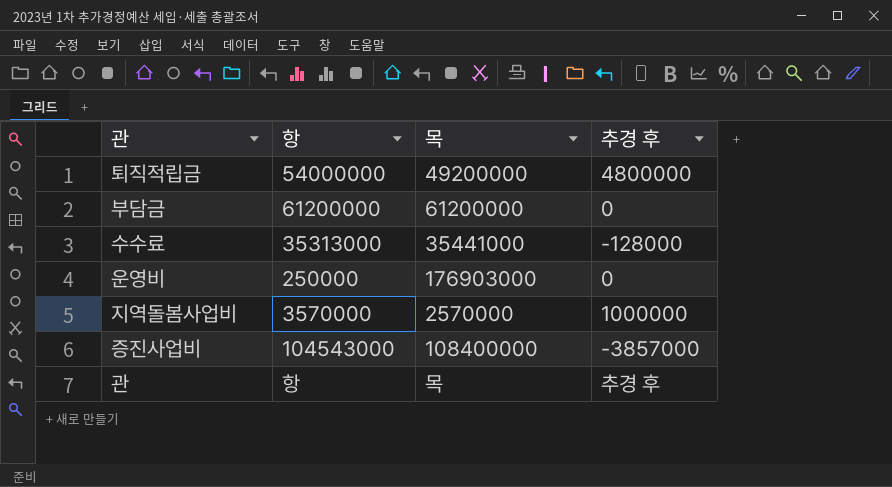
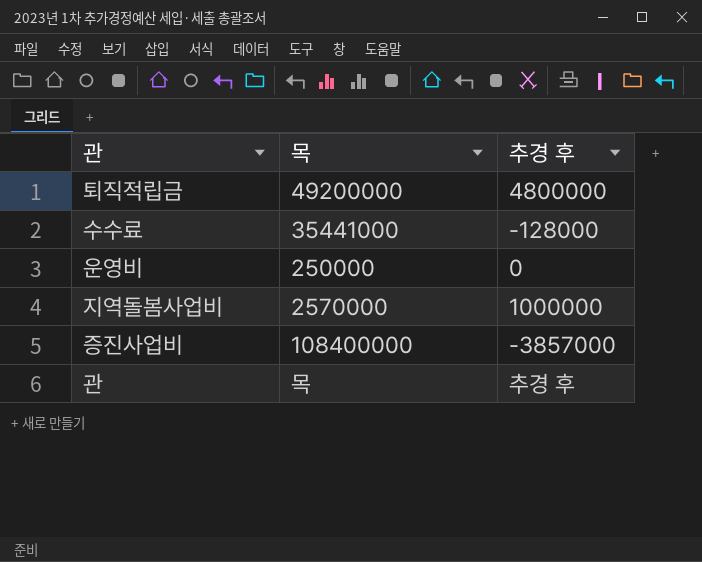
column 항 | position: 2 -> none
row 부담금: 61200000 | 61200000 | 0 -> none
운영비 | 목: 176903000 -> 250000

